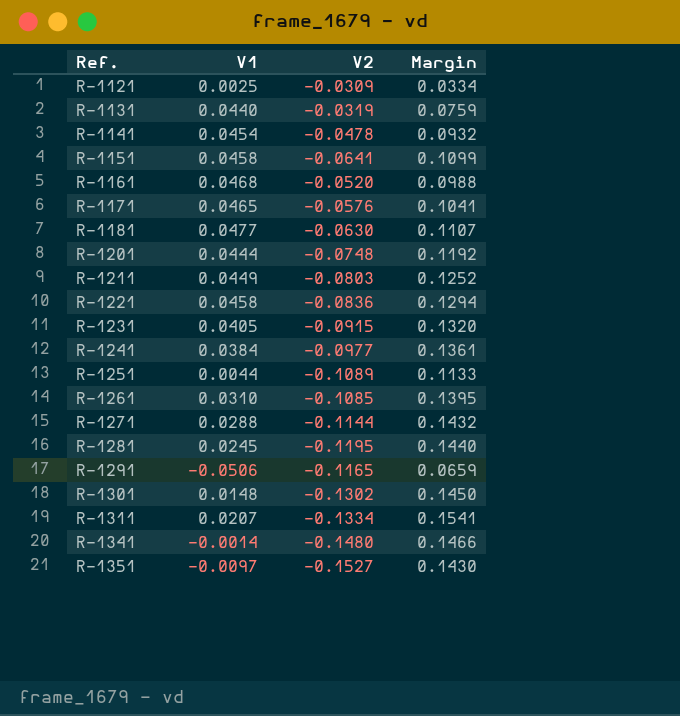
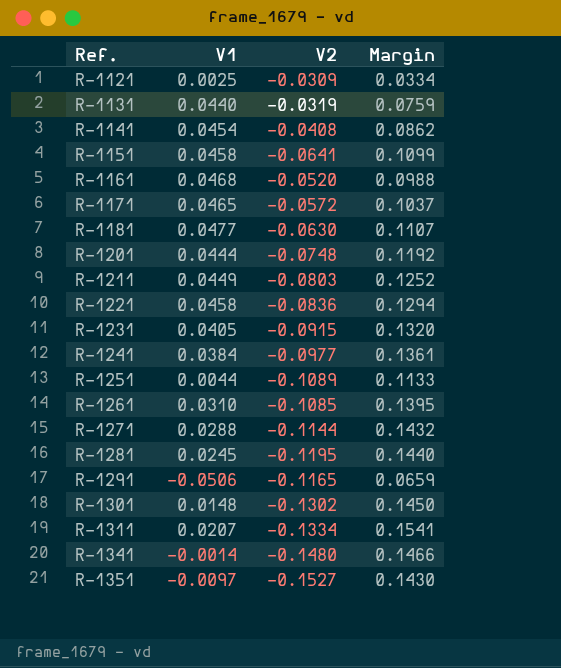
R-1141 | V2: -0.0478 -> -0.0408
R-1141 | Margin: 0.0932 -> 0.0862
R-1171 | V2: -0.0576 -> -0.0572
R-1171 | Margin: 0.1041 -> 0.1037

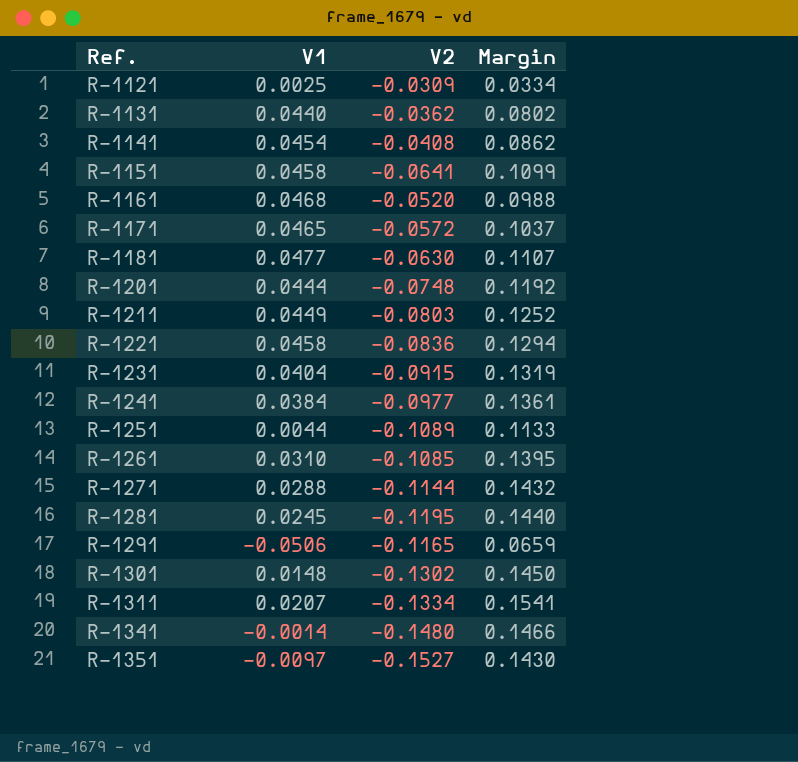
R-1131 | V2: -0.0319 -> -0.0362
R-1131 | Margin: 0.0759 -> 0.0802
R-1231 | V1: 0.0405 -> 0.0404
R-1231 | Margin: 0.1320 -> 0.1319

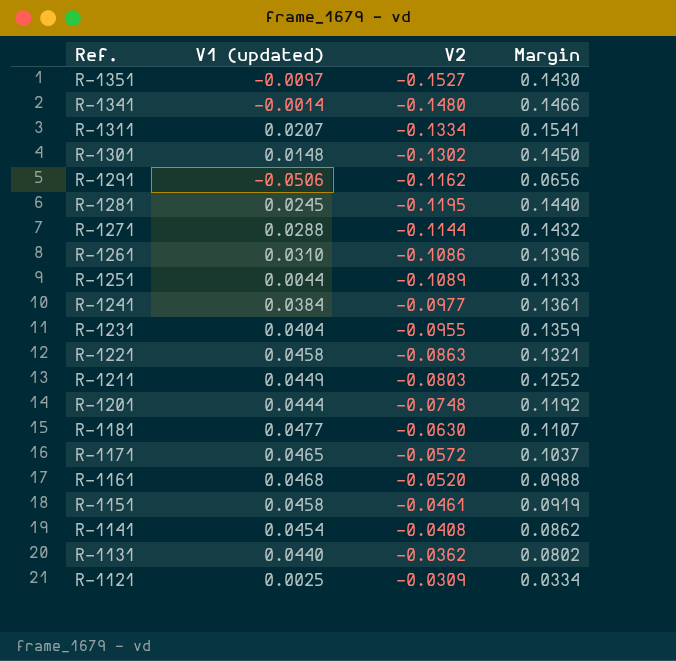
row order: Ref. ascending -> Ref. descending
column name: V1 -> V1 (updated)
R-1291 | V2: -0.1165 -> -0.1162
R-1291 | Margin: 0.0659 -> 0.0656
R-1261 | V2: -0.1085 -> -0.1086
R-1261 | Margin: 0.1395 -> 0.1396
R-1231 | V2: -0.0915 -> -0.0955
R-1231 | Margin: 0.1319 -> 0.1359
R-1221 | V2: -0.0836 -> -0.0863
R-1221 | Margin: 0.1294 -> 0.1321
R-1151 | V2: -0.0641 -> -0.0461
R-1151 | Margin: 0.1099 -> 0.0919

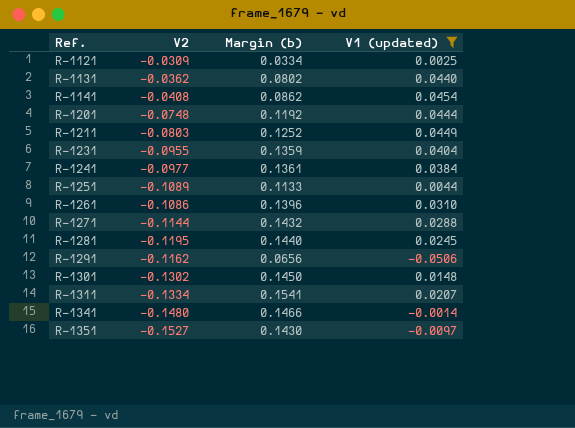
filter: none -> V1 (updated) <= 0.0454
row order: Ref. descending -> Ref. ascending
column name: Margin -> Margin (b)
column V1 (updated) | position: 2 -> 4

